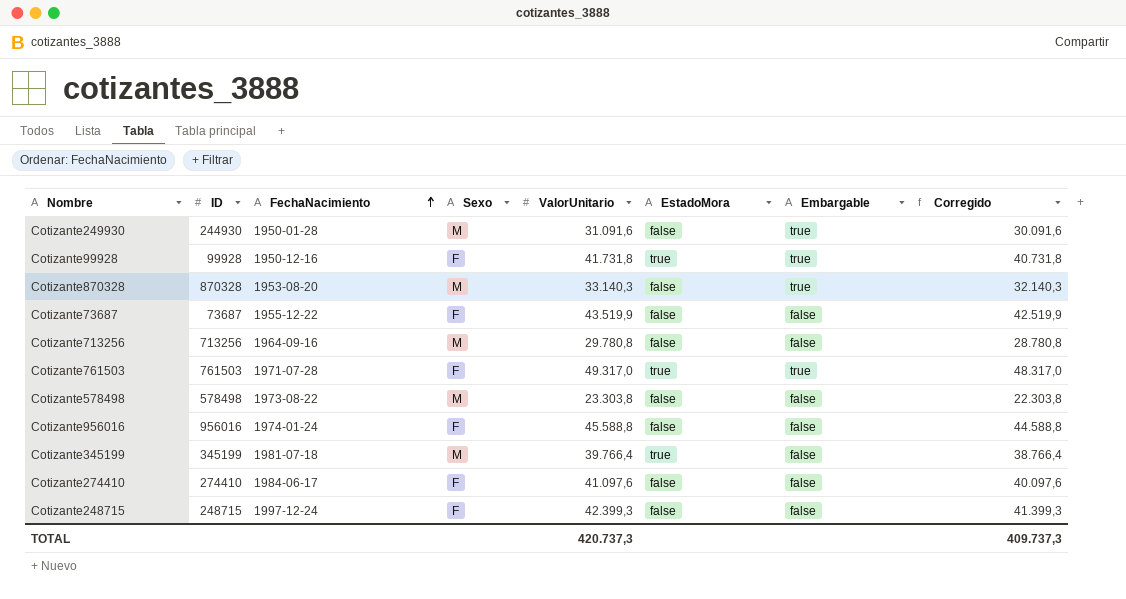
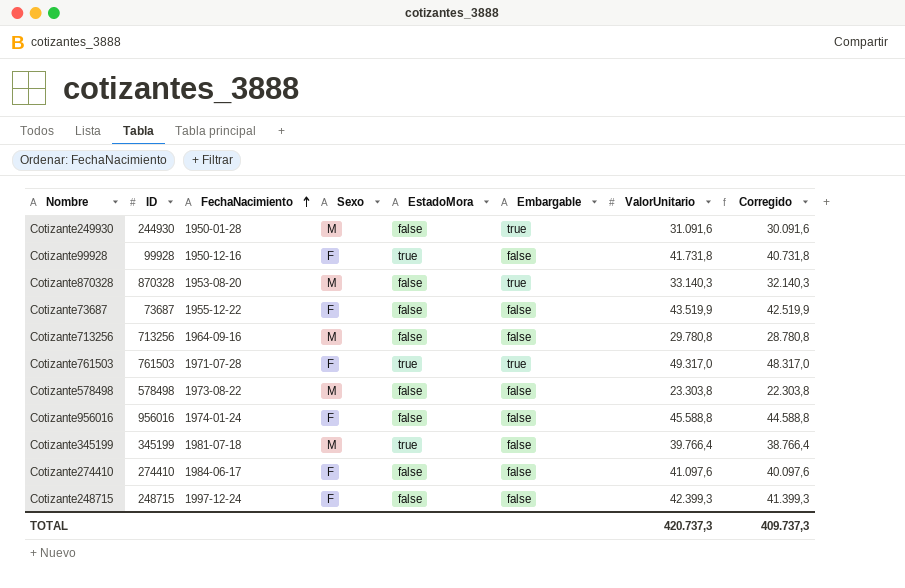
column ValorUnitario | position: 5 -> 7
Cotizante99928 | Embargable: true -> false

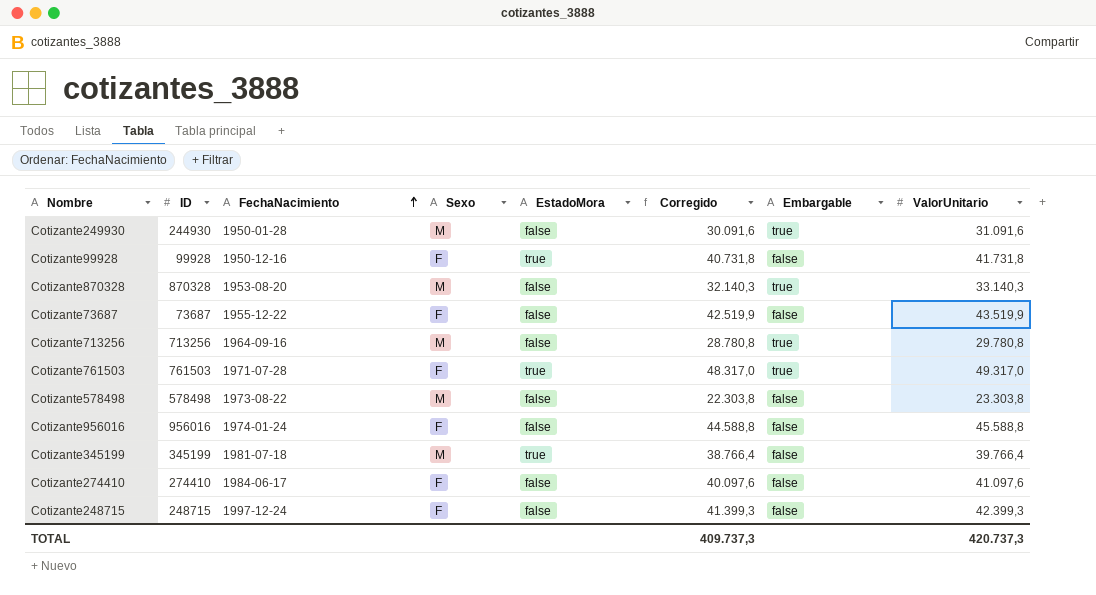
column Corregido | position: 8 -> 6
Cotizante713256 | Embargable: false -> true

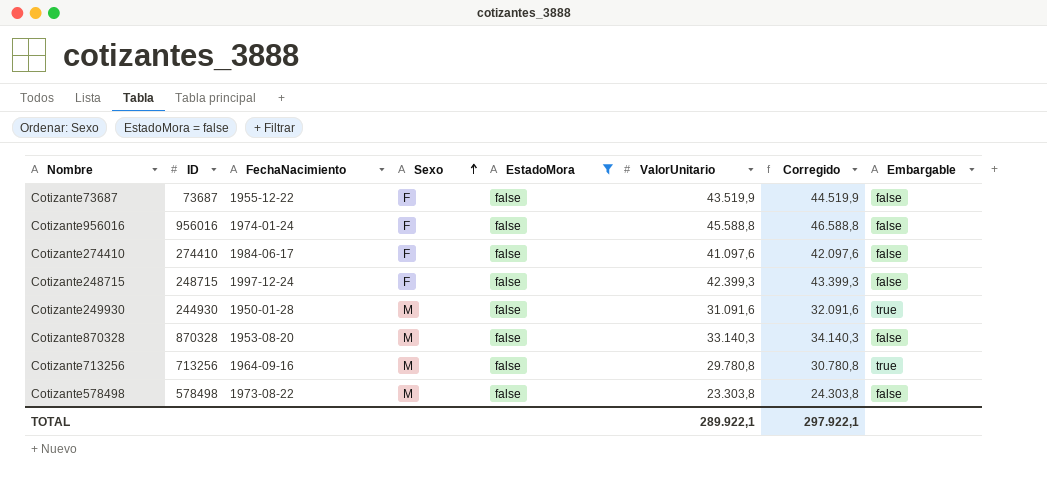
filter: none -> EstadoMora = false
row order: FechaNacimiento ascending -> Sexo ascending
column ValorUnitario | position: 8 -> 6
column Corregido | formula: [ValorUnitario] - 1000 -> [ValorUnitario] + 1000
Cotizante870328 | Embargable: true -> false
TOTAL | ValorUnitario: 420.737,3 -> 289.922,1
TOTAL | Corregido: 409.737,3 -> 297.922,1

